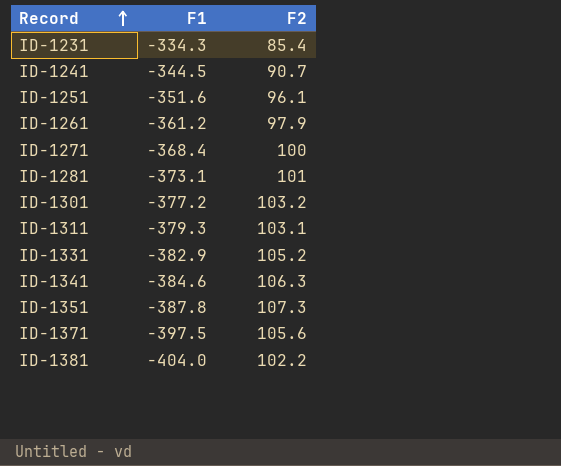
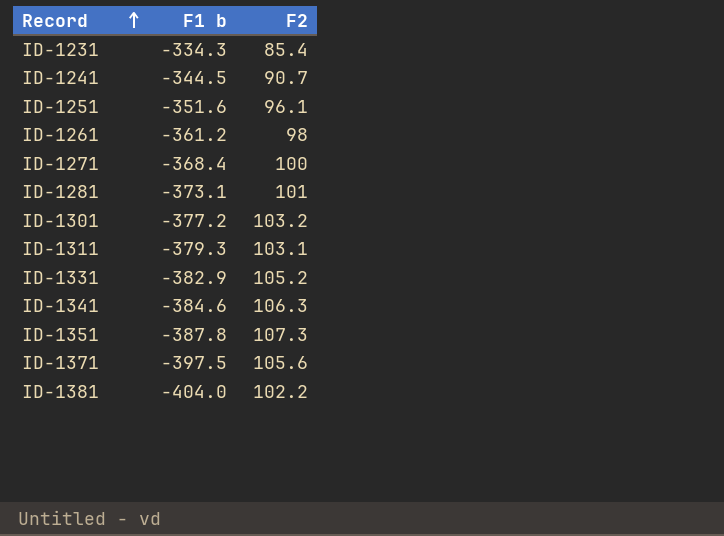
column name: F1 -> F1 b
ID-1261 | F2: 97.9 -> 98

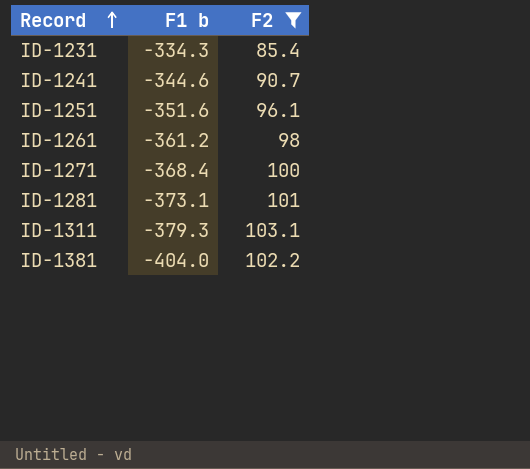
filter: none -> F2 <= 103.1
ID-1241 | F1 b: -344.5 -> -344.6

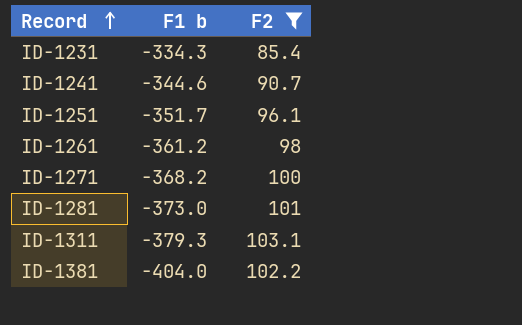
ID-1251 | F1 b: -351.6 -> -351.7
ID-1271 | F1 b: -368.4 -> -368.2
ID-1281 | F1 b: -373.1 -> -373.0

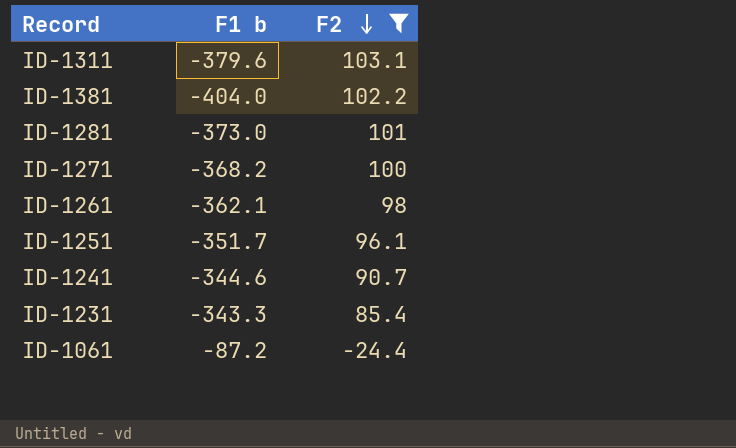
row order: Record ascending -> F2 descending
ID-1311 | F1 b: -379.3 -> -379.6
ID-1261 | F1 b: -361.2 -> -362.1
ID-1231 | F1 b: -334.3 -> -343.3
row ID-1061: none -> -87.2 | -24.4

